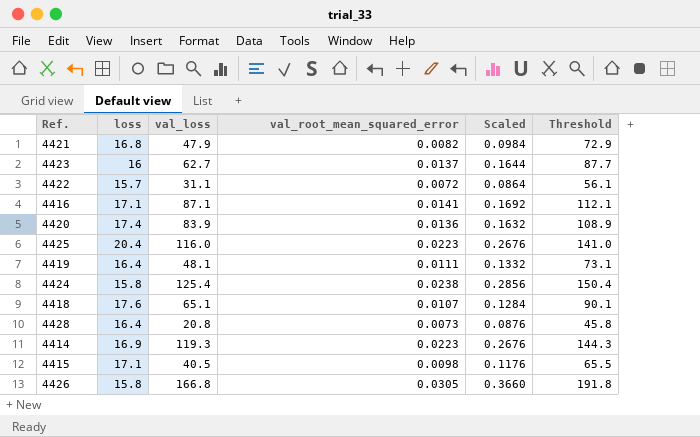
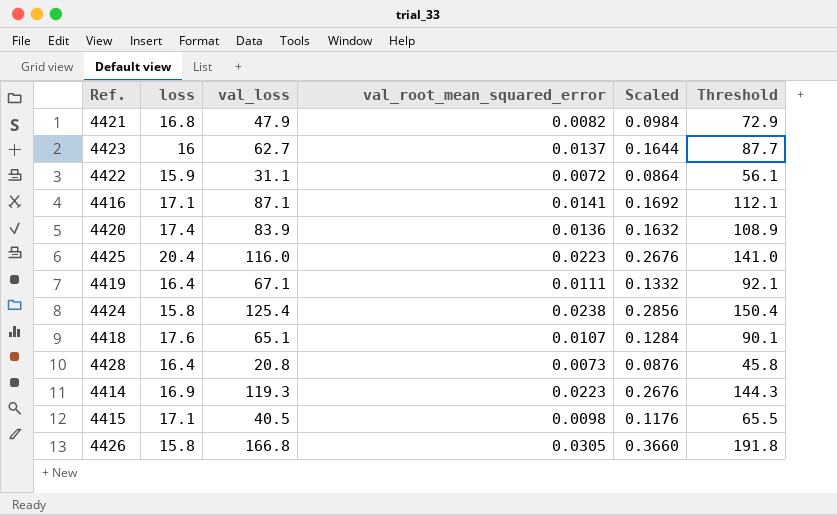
4422 | loss: 15.7 -> 15.9
4419 | val_loss: 48.1 -> 67.1
4419 | Threshold: 73.1 -> 92.1

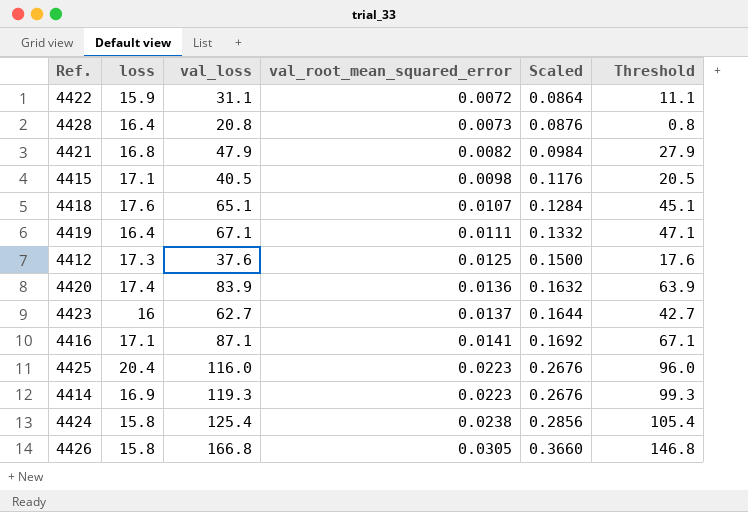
row order: none -> val_root_mean_squared_error ascending
column Threshold | formula: [val_loss] + 25 -> [val_loss] - 20
row 4412: none -> 17.3 | 37.6 | 0.0125 | 0.1500 | 17.6

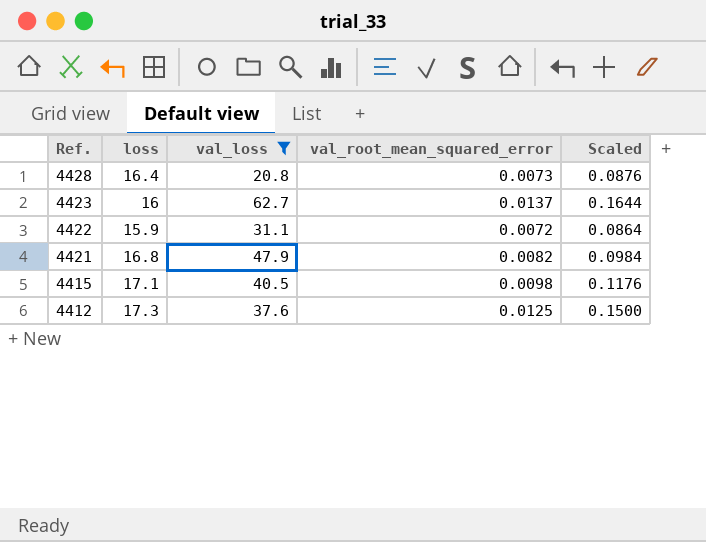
filter: none -> val_loss <= 62.7
row order: val_root_mean_squared_error ascending -> Ref. descending
column Threshold | formula: [val_loss] - 20 -> none

